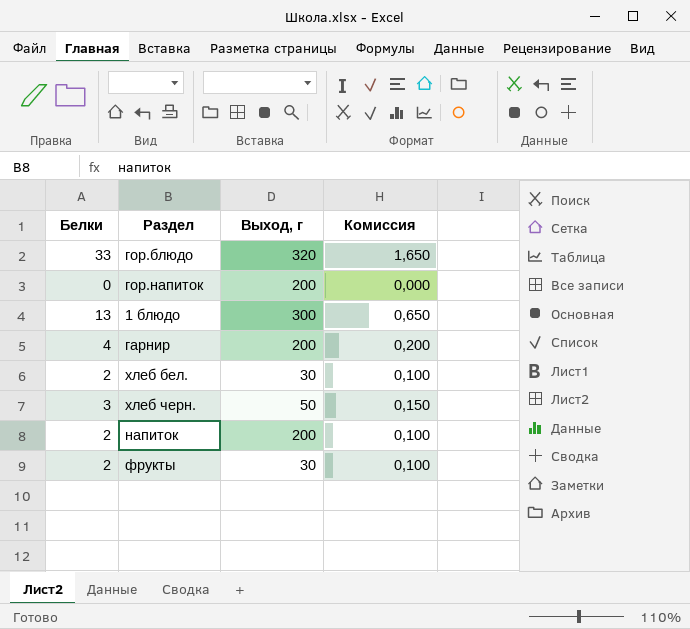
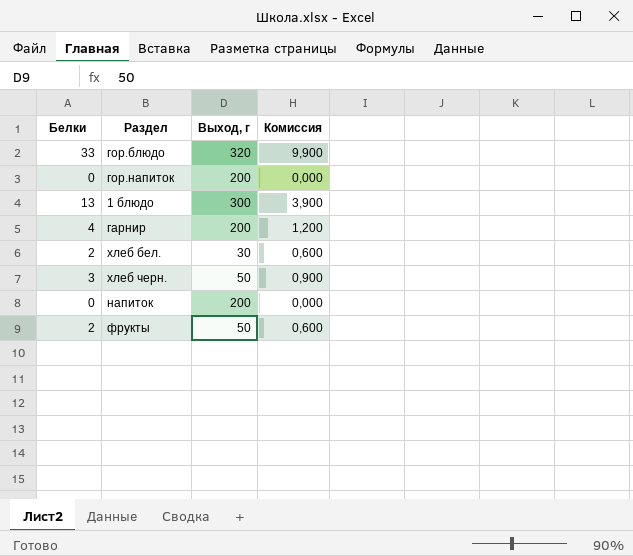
column Комиссия | formula: [Белки] * 0,05 -> [Белки] * 0,3
напиток | Белки: 2 -> 0
фрукты | Выход, г: 30 -> 50

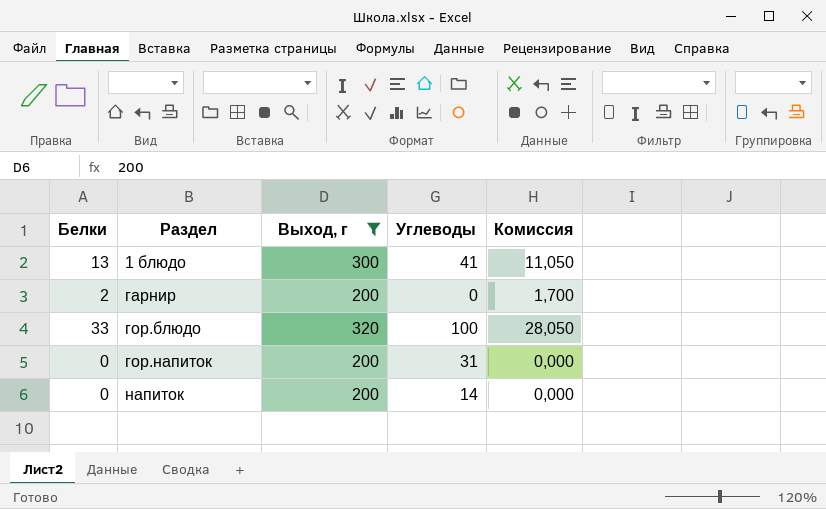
filter: none -> Выход, г >= 200
row order: none -> Раздел ascending
column Углеводы | position: none -> 4
column Комиссия | formula: [Белки] * 0,3 -> [Белки] * 0,85
гарнир | Белки: 4 -> 2

